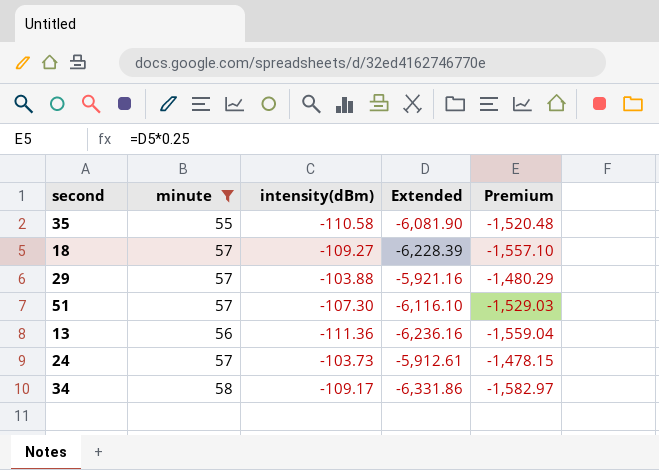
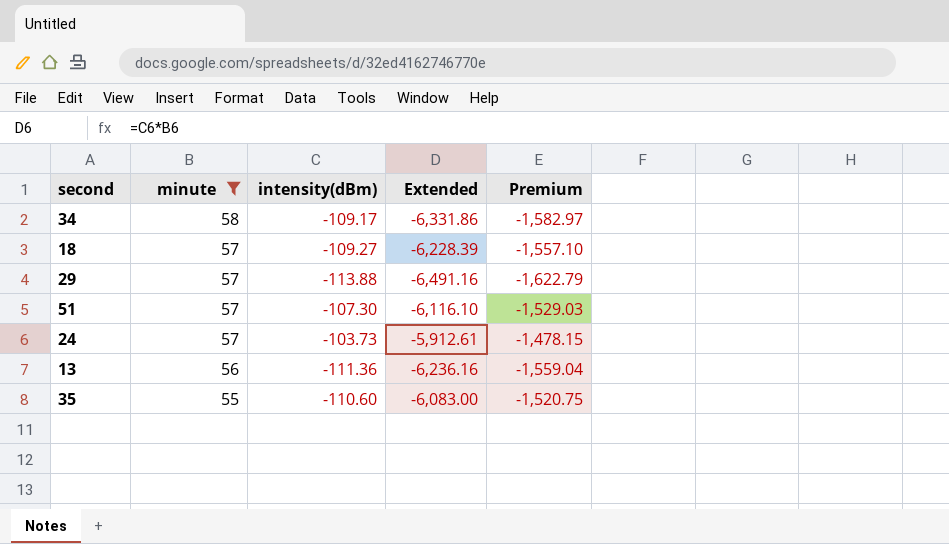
row order: none -> minute descending
29 | intensity(dBm): -103.88 -> -113.88
29 | Extended: -5,921.16 -> -6,491.16
29 | Premium: -1,480.29 -> -1,622.79
35 | intensity(dBm): -110.58 -> -110.60
35 | Extended: -6,081.90 -> -6,083.00
35 | Premium: -1,520.48 -> -1,520.75

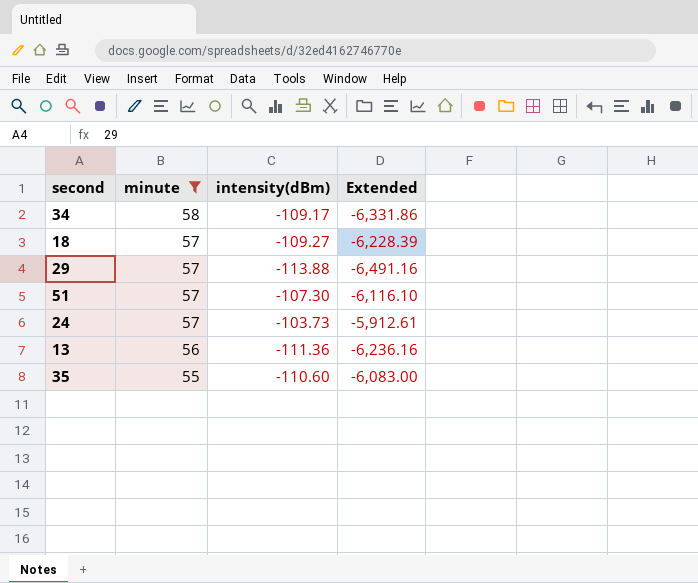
column Premium | formula: [Extended] * 0.25 -> none

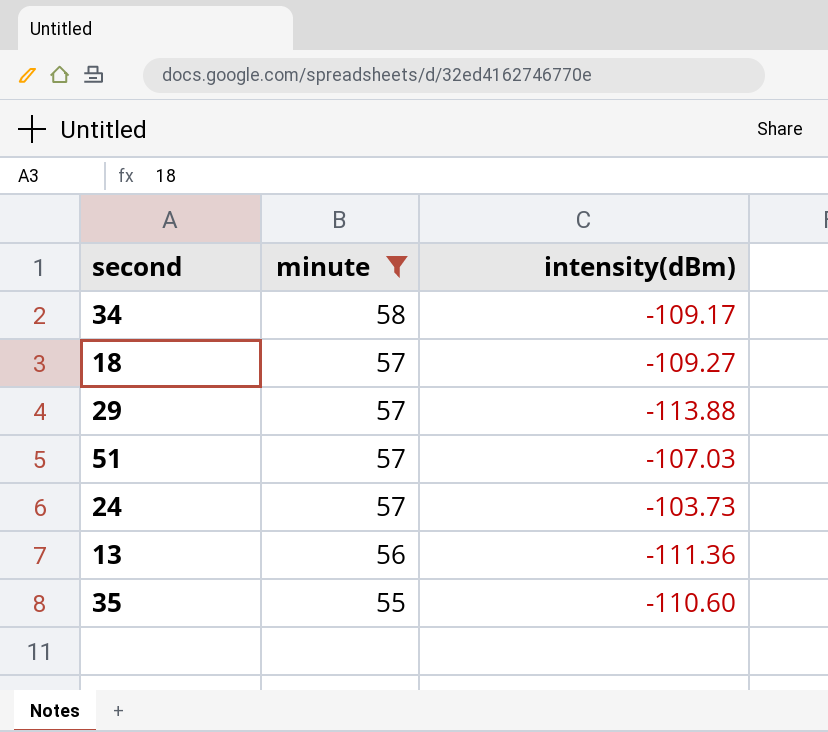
column Extended | formula: [minute] * [intensity(dBm)] -> none
51 | intensity(dBm): -107.30 -> -107.03

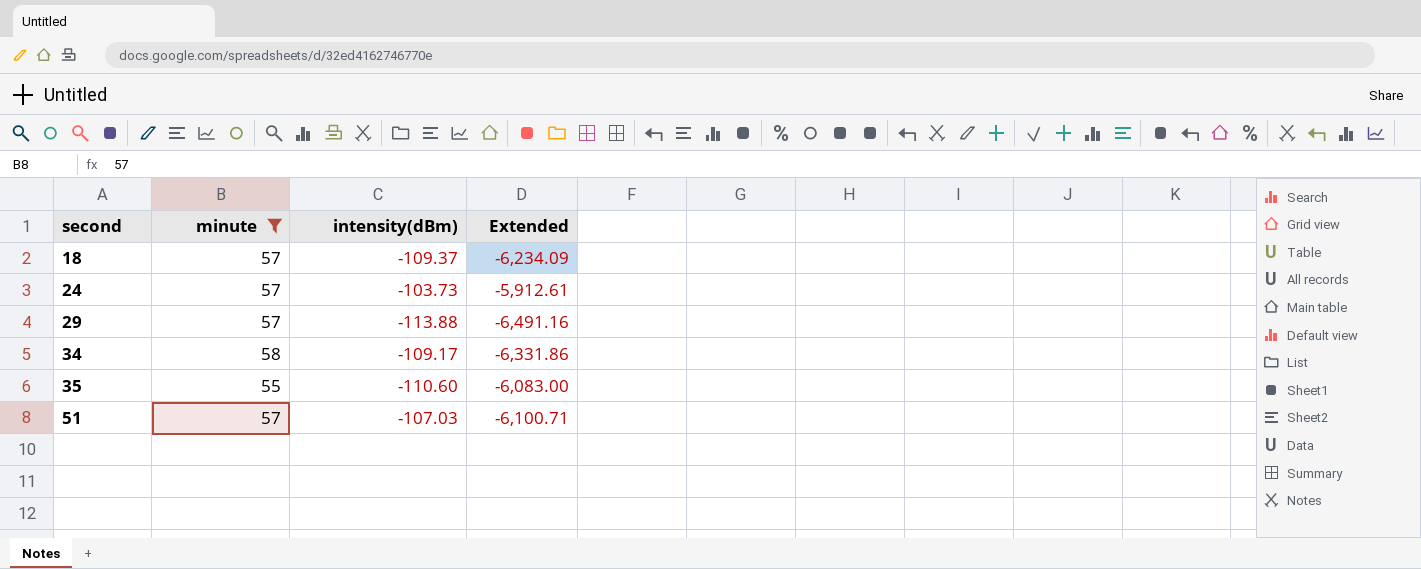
row order: minute descending -> second ascending
column Extended | formula: none -> [minute] * [intensity(dBm)]
row 13: 56 | -111.36 -> none
18 | intensity(dBm): -109.27 -> -109.37

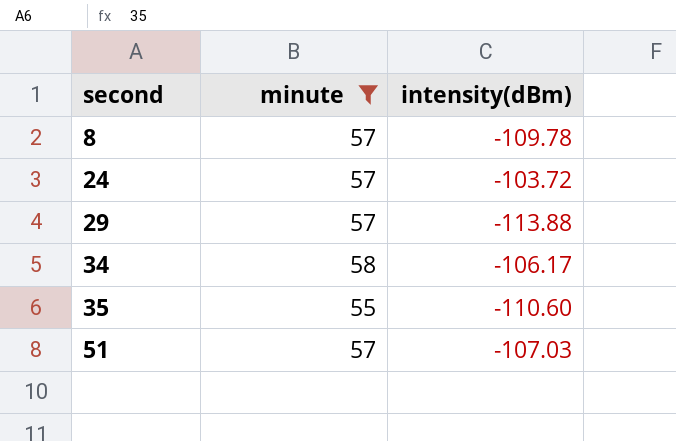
column Extended | formula: [minute] * [intensity(dBm)] -> none
row 18: 57 | -109.37 | -6,234.09 -> none
row 8: none -> 57 | -109.78
24 | intensity(dBm): -103.73 -> -103.72
34 | intensity(dBm): -109.17 -> -106.17

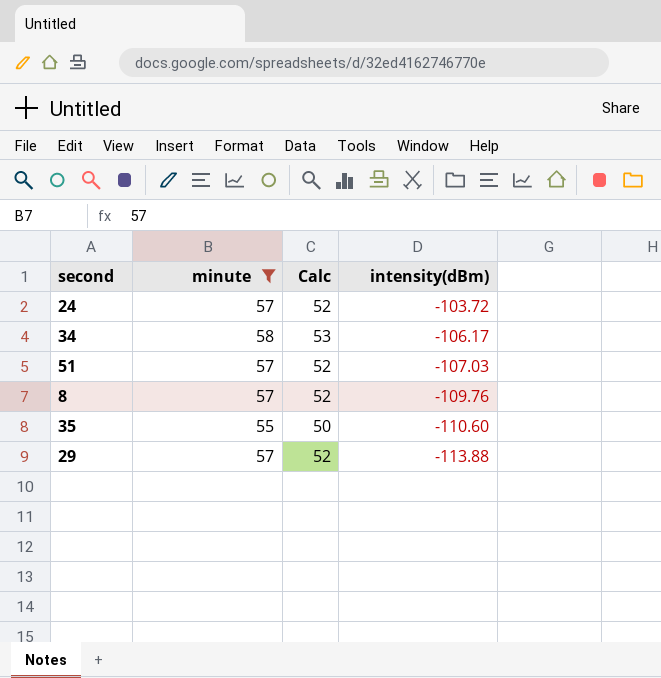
row order: second ascending -> intensity(dBm) descending
column Calc | formula: none -> [minute] - 5
8 | intensity(dBm): -109.78 -> -109.76

